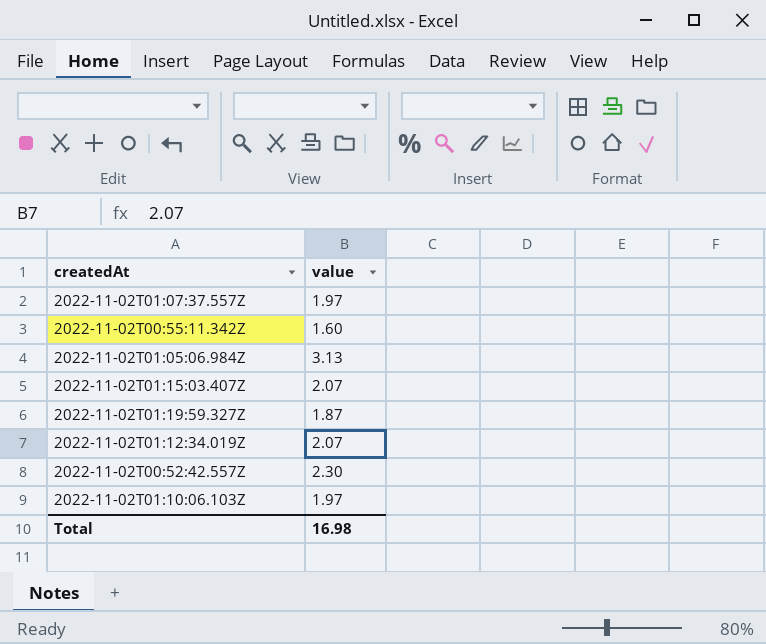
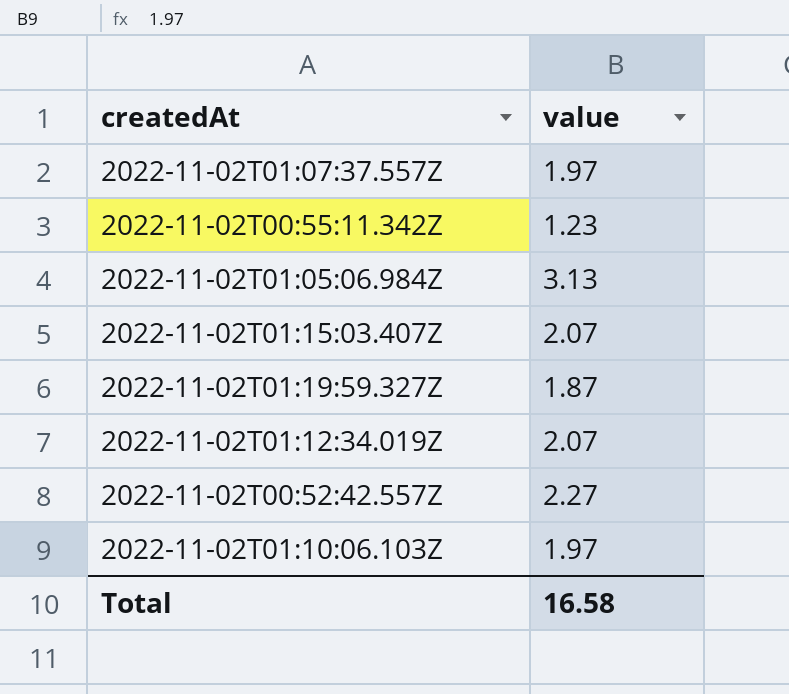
2022-11-02T00:55:11.342Z | value: 1.60 -> 1.23
2022-11-02T00:52:42.557Z | value: 2.30 -> 2.27
Total | value: 16.98 -> 16.58

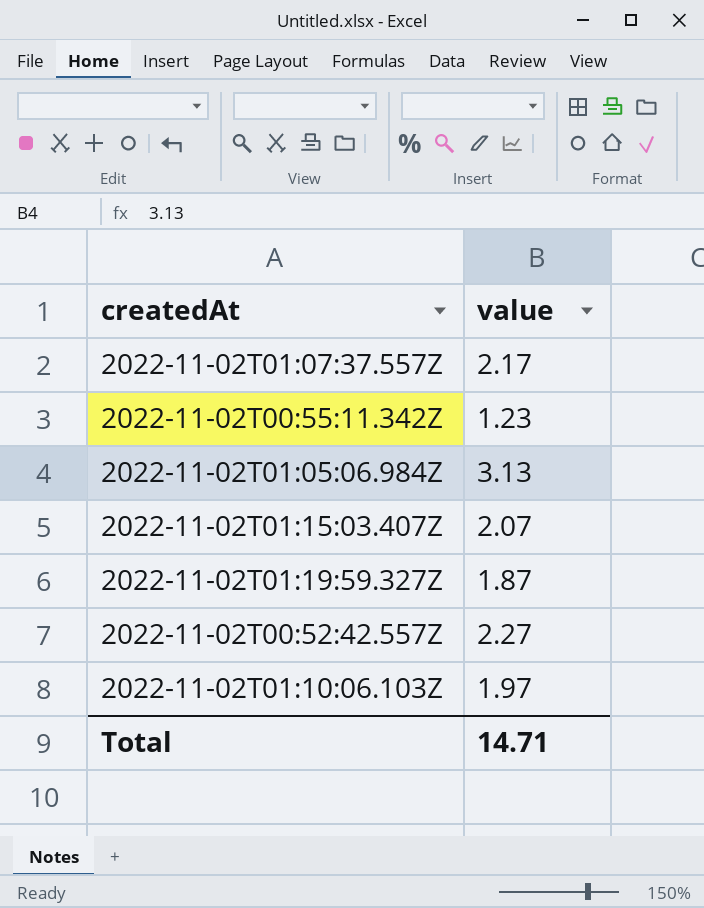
row 2022-11-02T01:12:34.019Z: 2.07 -> none
2022-11-02T01:07:37.557Z | value: 1.97 -> 2.17
Total | value: 16.58 -> 14.71

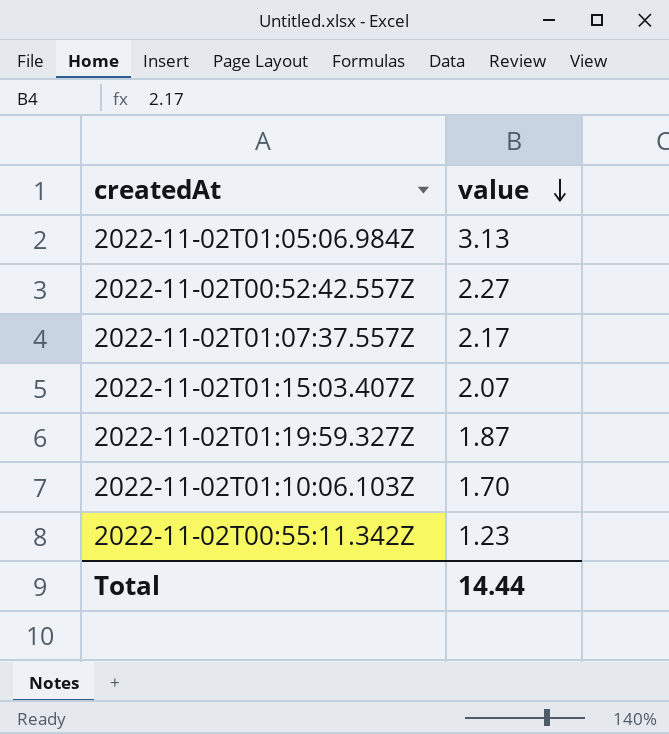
row order: none -> value descending
2022-11-02T01:10:06.103Z | value: 1.97 -> 1.70
Total | value: 14.71 -> 14.44

